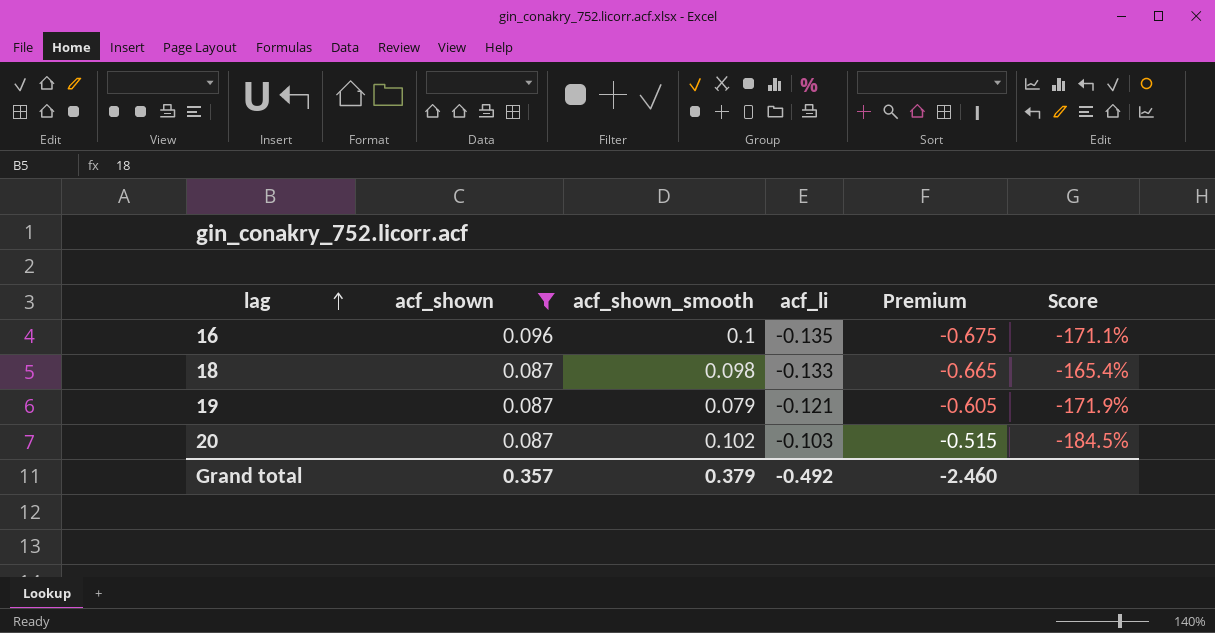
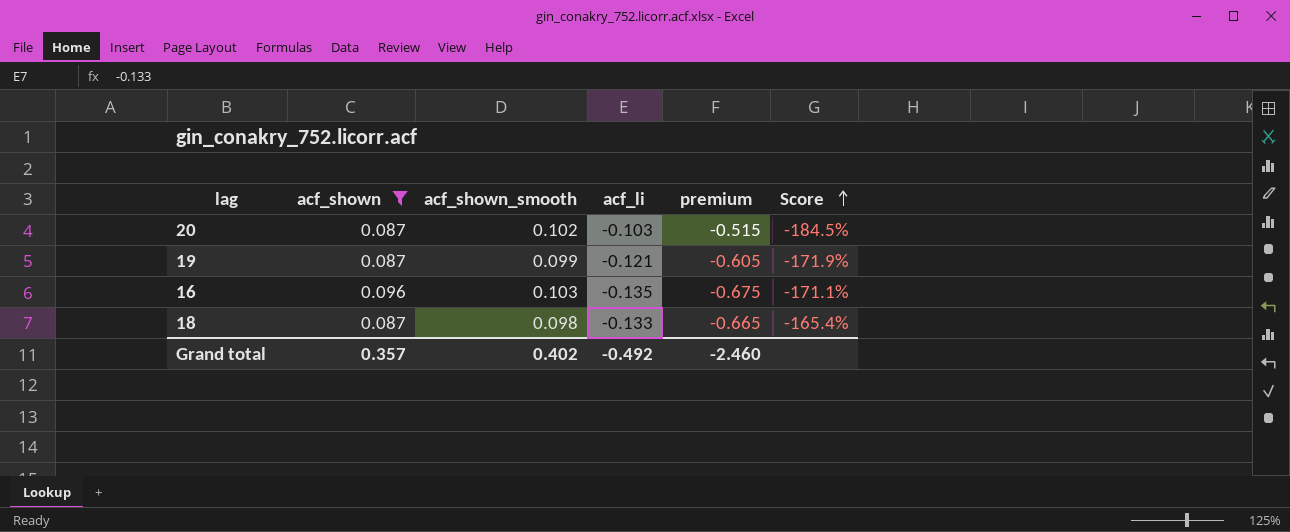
row order: lag ascending -> Score ascending
column name: Premium -> premium
19 | acf_shown_smooth: 0.079 -> 0.099
16 | acf_shown_smooth: 0.1 -> 0.103
Grand total | acf_shown_smooth: 0.379 -> 0.402

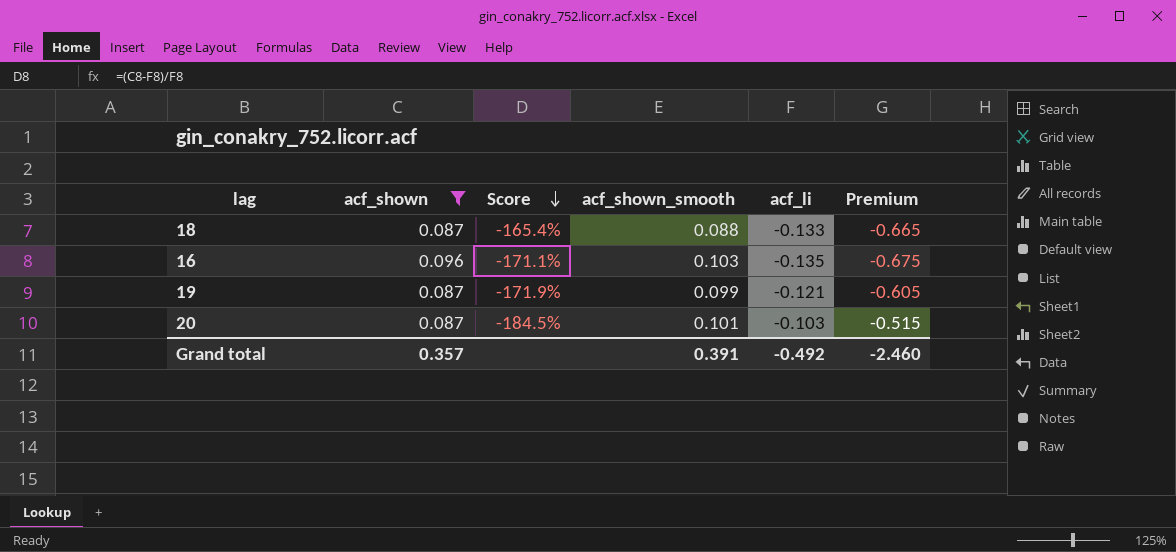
row order: Score ascending -> Score descending
column Score | position: 6 -> 3
column name: premium -> Premium
18 | acf_shown_smooth: 0.098 -> 0.088
20 | acf_shown_smooth: 0.102 -> 0.101
Grand total | acf_shown_smooth: 0.402 -> 0.391

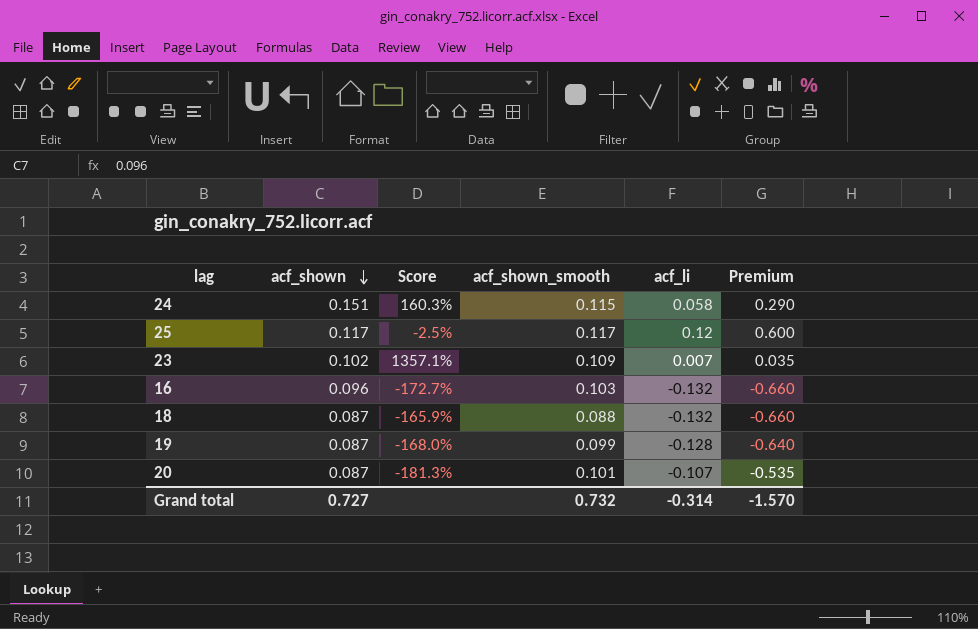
filter: acf_shown <= 0.096 -> none
row order: Score descending -> acf_shown descending
16 | Score: -171.1% -> -172.7%
16 | acf_li: -0.135 -> -0.132
16 | Premium: -0.675 -> -0.660
18 | Score: -165.4% -> -165.9%
18 | acf_li: -0.133 -> -0.132
18 | Premium: -0.665 -> -0.660
19 | Score: -171.9% -> -168.0%
19 | acf_li: -0.121 -> -0.128
19 | Premium: -0.605 -> -0.640
20 | Score: -184.5% -> -181.3%
20 | acf_li: -0.103 -> -0.107
20 | Premium: -0.515 -> -0.535
Grand total | acf_shown: 0.357 -> 0.727
Grand total | acf_shown_smooth: 0.391 -> 0.732
Grand total | acf_li: -0.492 -> -0.314
Grand total | Premium: -2.460 -> -1.570

